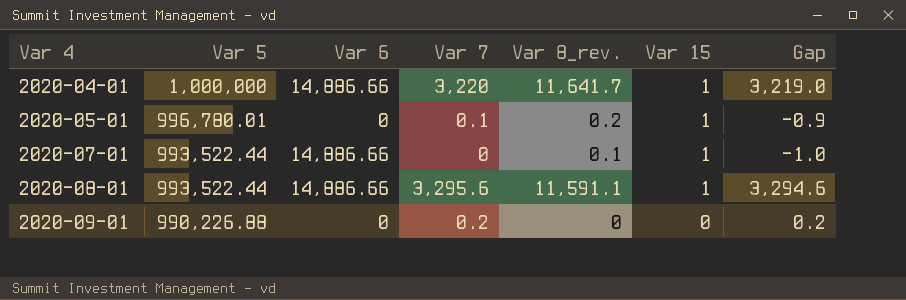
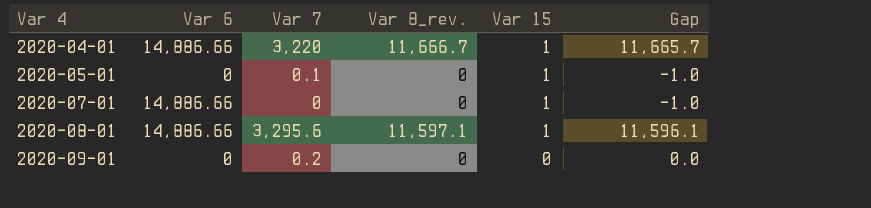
column Var 5 | position: 2 -> none
column Gap | formula: [Var 7] - [Var 15] -> [Var 8_rev.] - [Var 15]
2020-04-01 | Var 8_rev.: 11,641.7 -> 11,666.7
2020-05-01 | Var 8_rev.: 0.2 -> 0
2020-07-01 | Var 8_rev.: 0.1 -> 0
2020-08-01 | Var 8_rev.: 11,591.1 -> 11,597.1

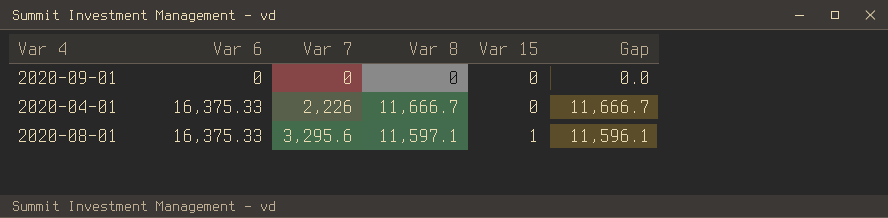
row order: Var 4 ascending -> Var 6 ascending
column name: Var 8_rev. -> Var 8
row 2020-05-01: 0 | 0.1 | 0 | 1 | -1.0 -> none
row 2020-07-01: 14,886.66 | 0 | 0 | 1 | -1.0 -> none
2020-09-01 | Var 7: 0.2 -> 0
2020-04-01 | Var 6: 14,886.66 -> 16,375.33
2020-04-01 | Var 7: 3,220 -> 2,226
2020-04-01 | Var 15: 1 -> 0
2020-04-01 | Gap: 11,665.7 -> 11,666.7
2020-08-01 | Var 6: 14,886.66 -> 16,375.33

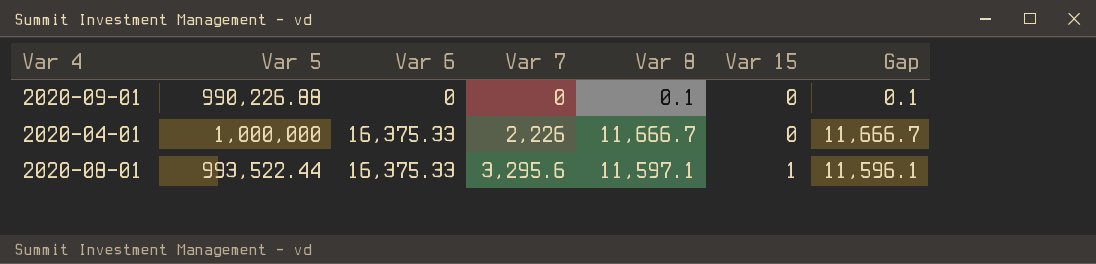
column Var 5 | position: none -> 2
2020-09-01 | Var 8: 0 -> 0.1
2020-09-01 | Gap: 0.0 -> 0.1

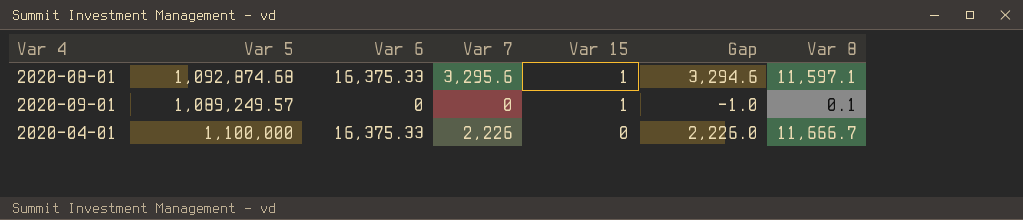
row order: Var 6 ascending -> Var 15 descending
column Gap | formula: [Var 8] - [Var 15] -> [Var 7] - [Var 15]
column Var 8 | position: 5 -> 7
2020-08-01 | Var 5: 993,522.44 -> 1,092,874.68
2020-09-01 | Var 5: 990,226.88 -> 1,089,249.57
2020-09-01 | Var 15: 0 -> 1
2020-04-01 | Var 5: 1,000,000 -> 1,100,000

